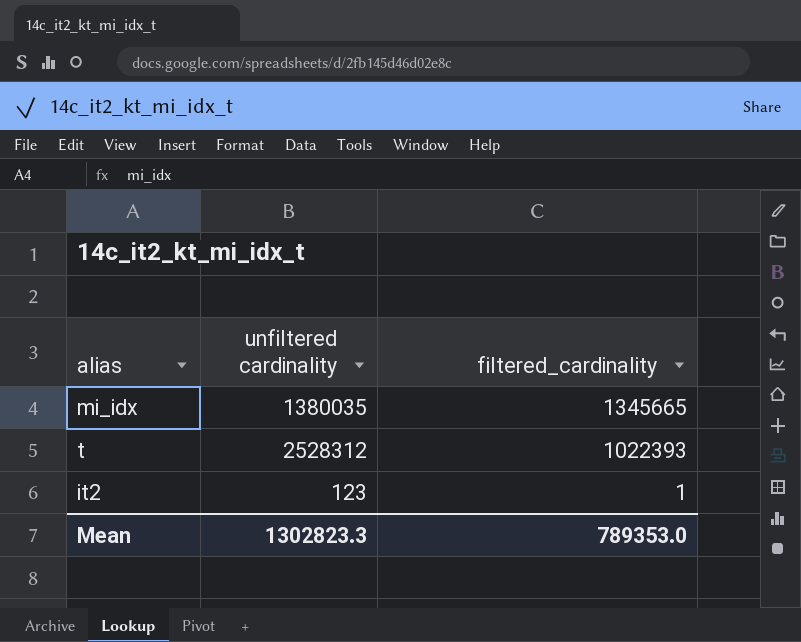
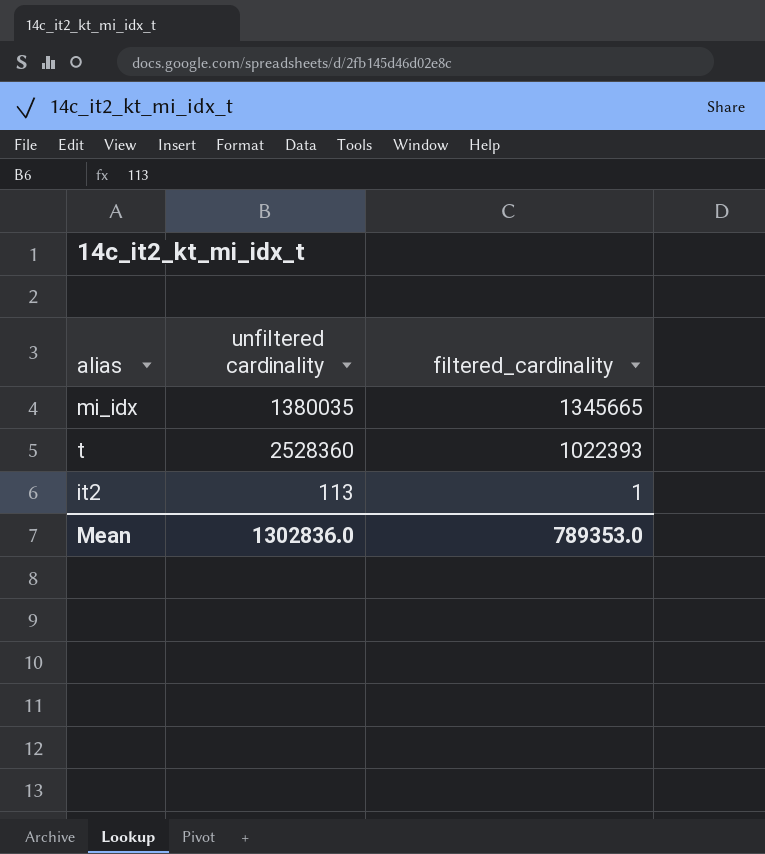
t | unfiltered cardinality: 2528312 -> 2528360
it2 | unfiltered cardinality: 123 -> 113
Mean | unfiltered cardinality: 1302823.3 -> 1302836.0

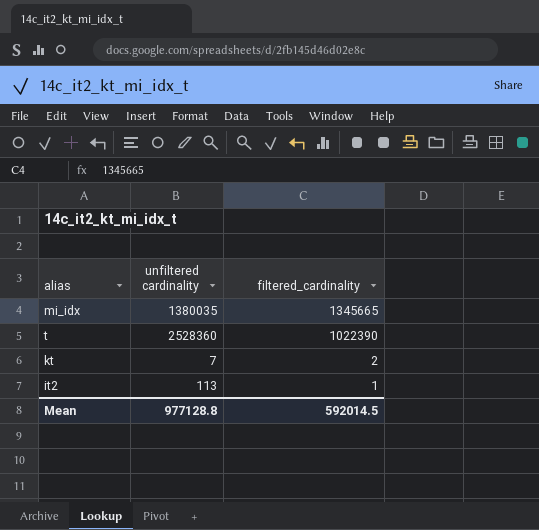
t | filtered_cardinality: 1022393 -> 1022390
row kt: none -> 7 | 2
Mean | unfiltered cardinality: 1302836.0 -> 977128.8
Mean | filtered_cardinality: 789353.0 -> 592014.5

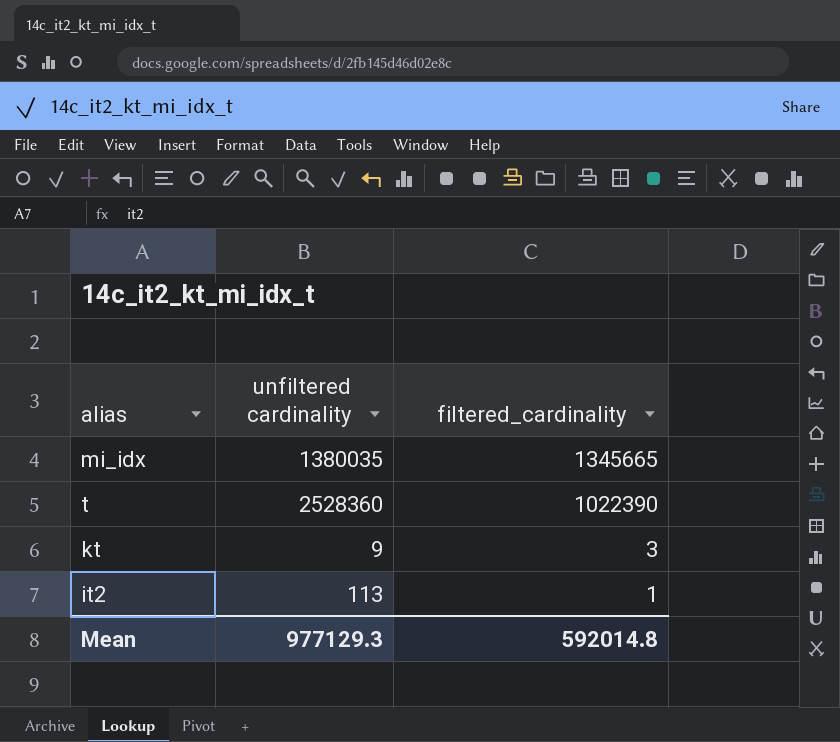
kt | unfiltered cardinality: 7 -> 9
kt | filtered_cardinality: 2 -> 3
Mean | unfiltered cardinality: 977128.8 -> 977129.3
Mean | filtered_cardinality: 592014.5 -> 592014.8

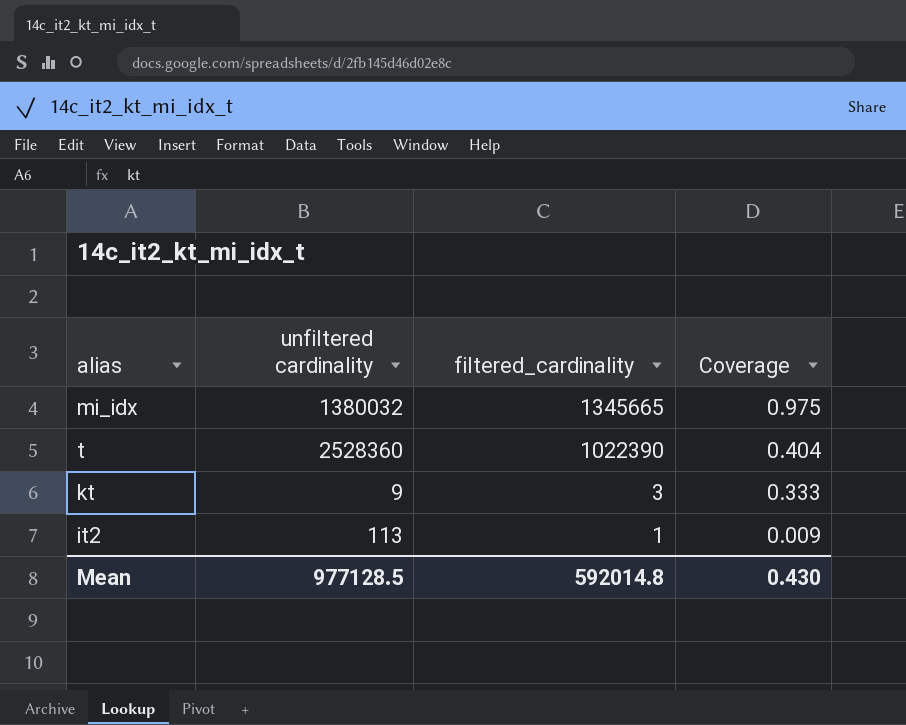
column Coverage | formula: none -> [filtered_cardinality] / [unfiltered cardinality]
mi_idx | unfiltered cardinality: 1380035 -> 1380032
Mean | unfiltered cardinality: 977129.3 -> 977128.5

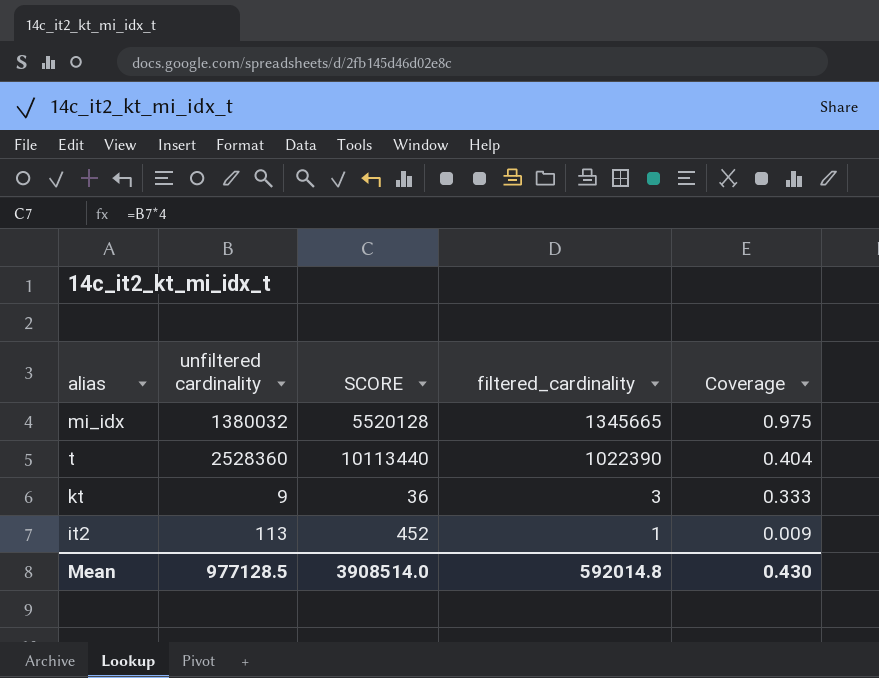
column SCORE | formula: none -> [unfiltered cardinality] * 4

